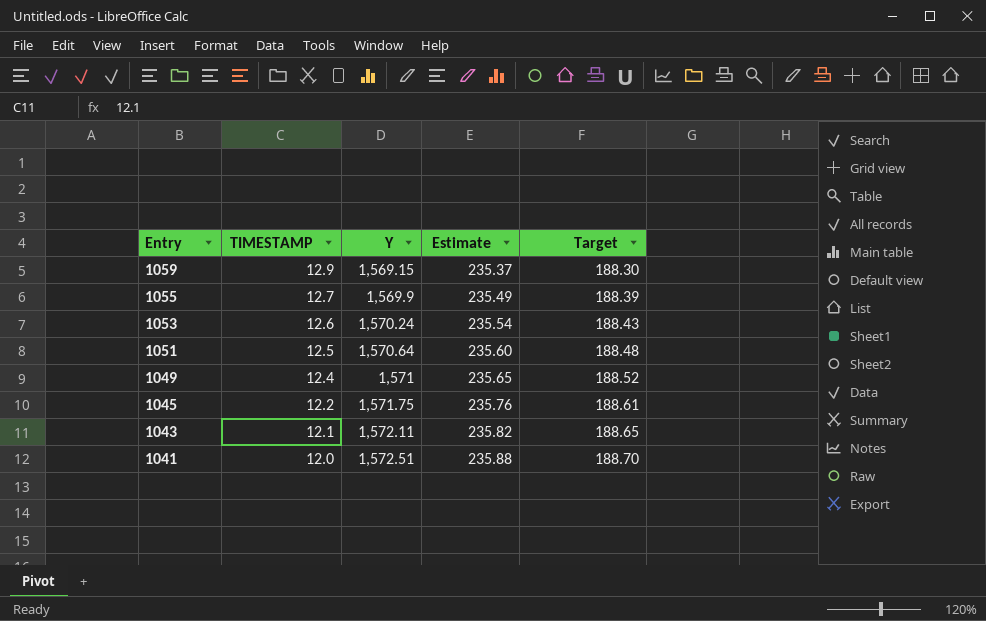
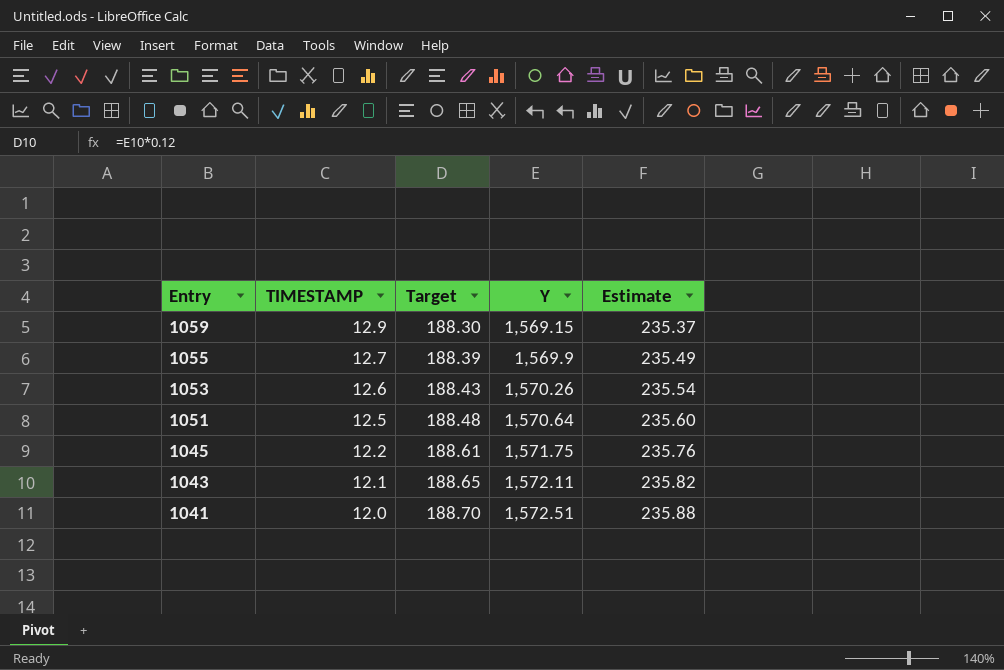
column Target | position: 5 -> 3
row 1049: 12.4 | 1,571 | 235.65 | 188.52 -> none
1053 | Y: 1,570.24 -> 1,570.26

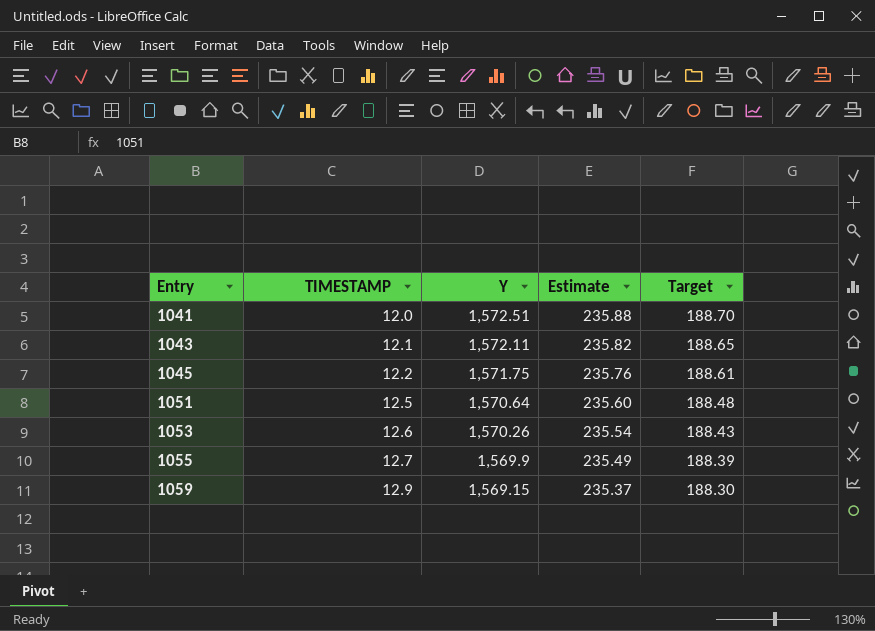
row order: Entry descending -> Entry ascending
column Target | position: 3 -> 5

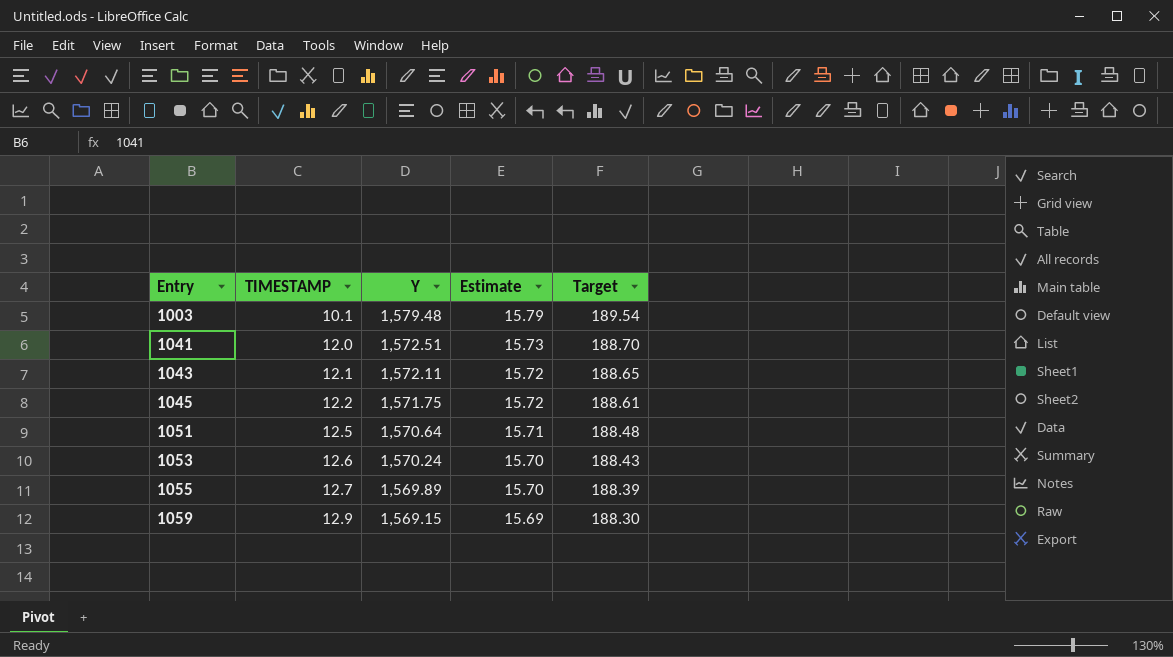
column Estimate | formula: [Y] * 0.15 -> [Y] * 0.01
row 1003: none -> 10.1 | 1,579.48 | 15.79 | 189.54
1053 | Y: 1,570.26 -> 1,570.24
1055 | Y: 1,569.9 -> 1,569.89

